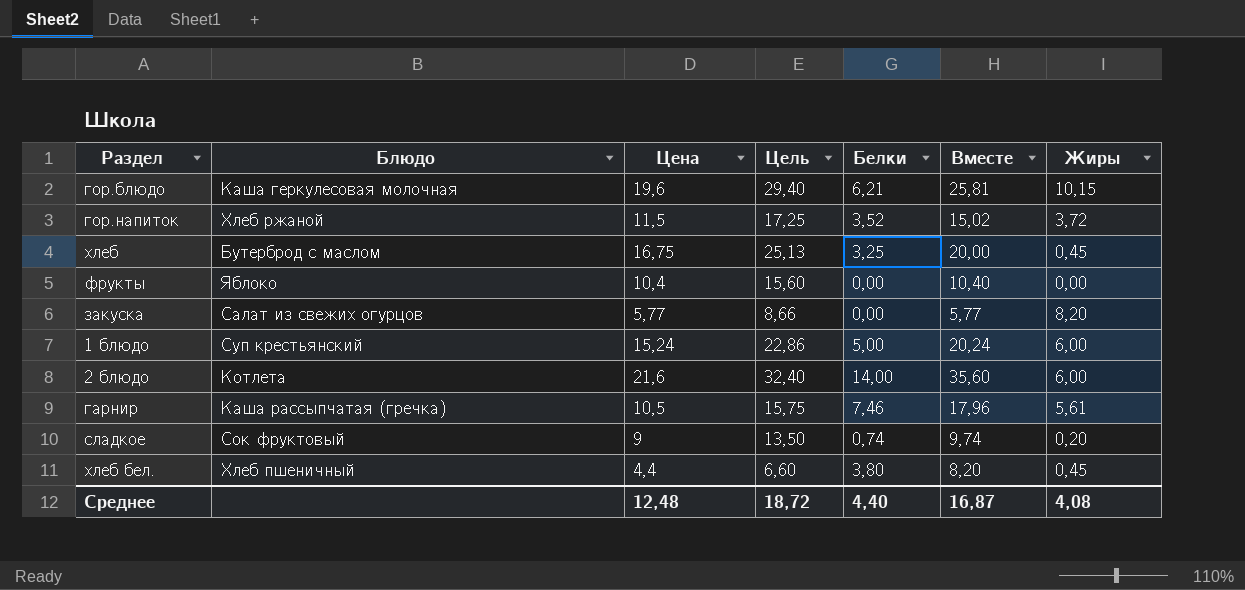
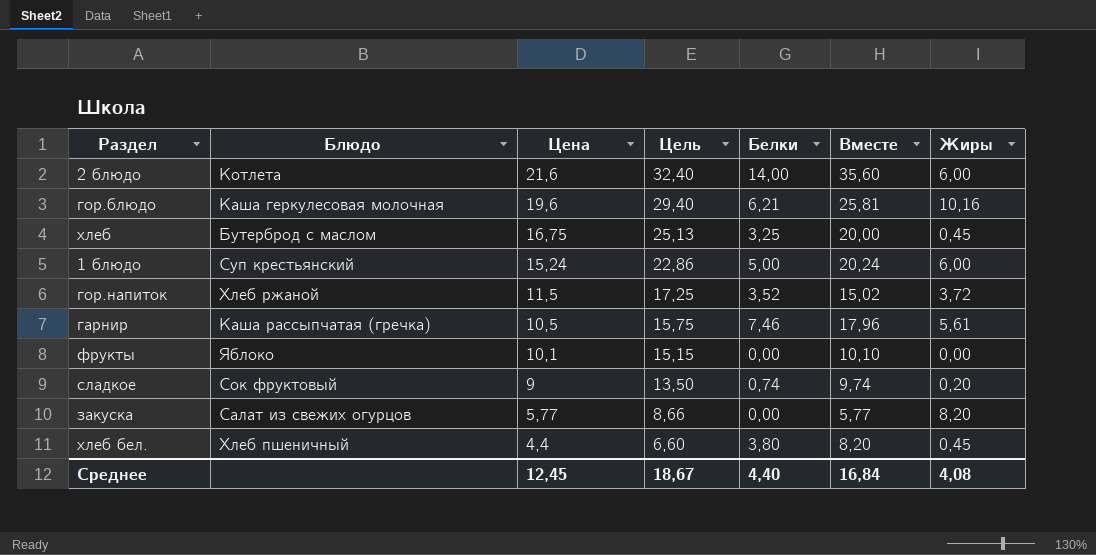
row order: none -> Цена descending
гор.блюдо | Жиры: 10,15 -> 10,16
фрукты | Цена: 10,4 -> 10,1
фрукты | Цель: 15,60 -> 15,15
фрукты | Вместе: 10,40 -> 10,10
Среднее | Цена: 12,48 -> 12,45
Среднее | Цель: 18,72 -> 18,67
Среднее | Вместе: 16,87 -> 16,84

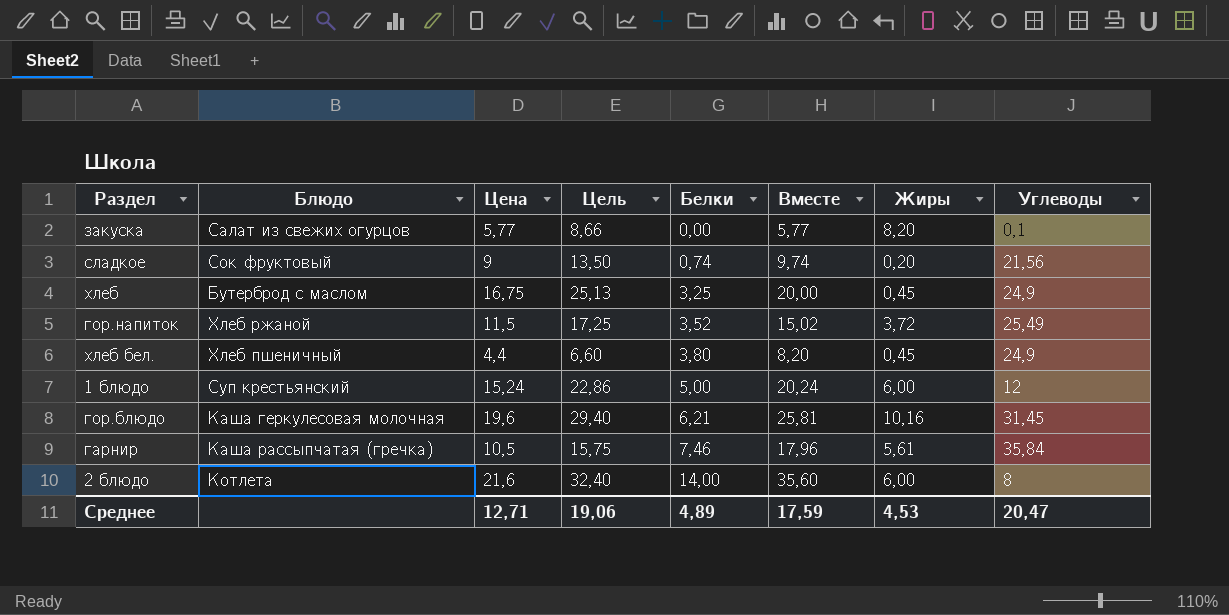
row order: Цена descending -> Белки ascending
column Углеводы | position: none -> 8
row фрукты: Яблоко | 10,1 | 15,15 | 0,00 | 10,10 | 0,00 -> none
Среднее | Цена: 12,45 -> 12,71
Среднее | Цель: 18,67 -> 19,06
Среднее | Белки: 4,40 -> 4,89
Среднее | Вместе: 16,84 -> 17,59
Среднее | Жиры: 4,08 -> 4,53

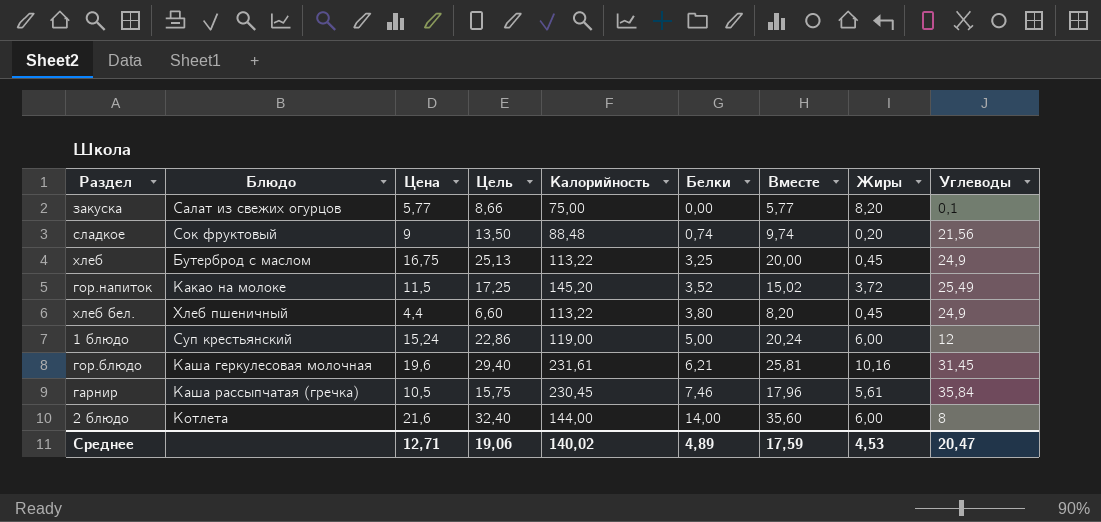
column Калорийность | position: none -> 5
гор.напиток | Блюдо: Хлеб ржаной -> Какао на молоке

